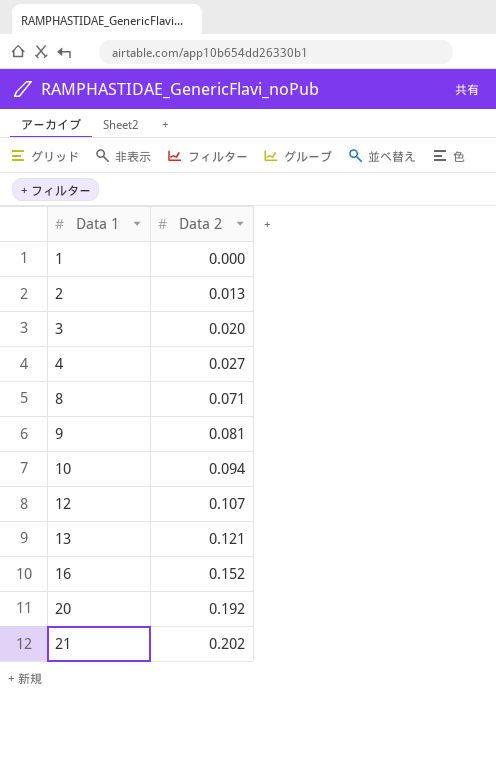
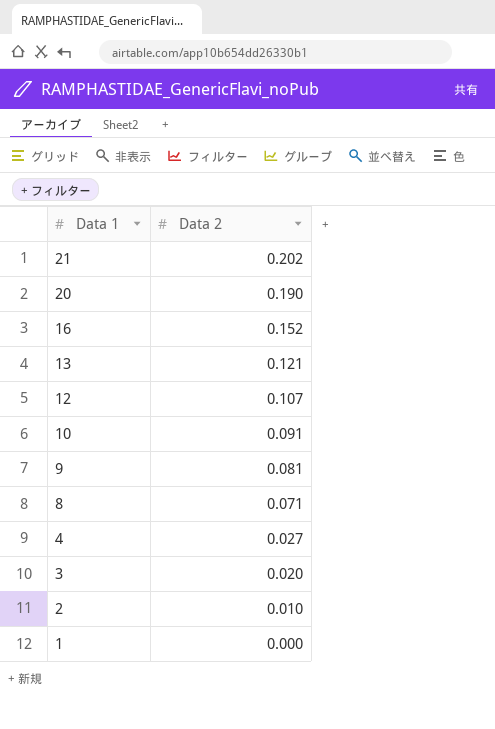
row order: Data 1 ascending -> Data 1 descending
20 | Data 2: 0.192 -> 0.190
10 | Data 2: 0.094 -> 0.091
2 | Data 2: 0.013 -> 0.010

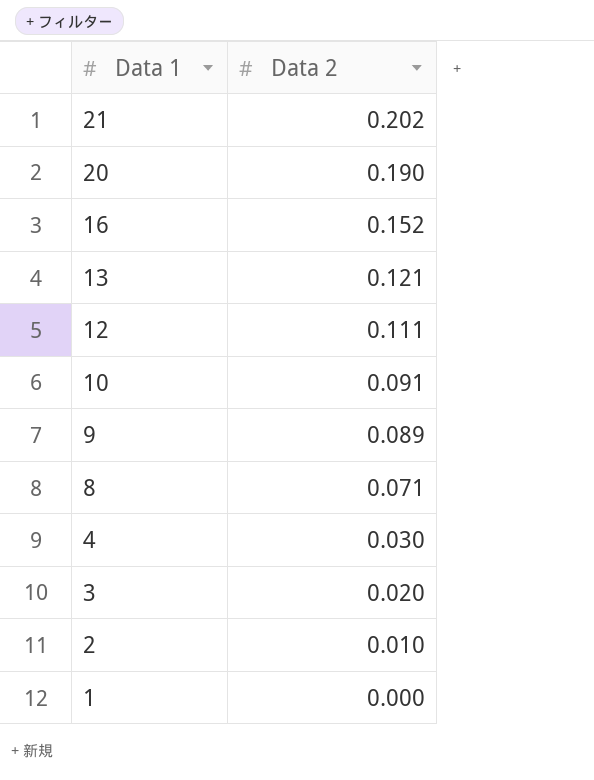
12 | Data 2: 0.107 -> 0.111
9 | Data 2: 0.081 -> 0.089
4 | Data 2: 0.027 -> 0.030

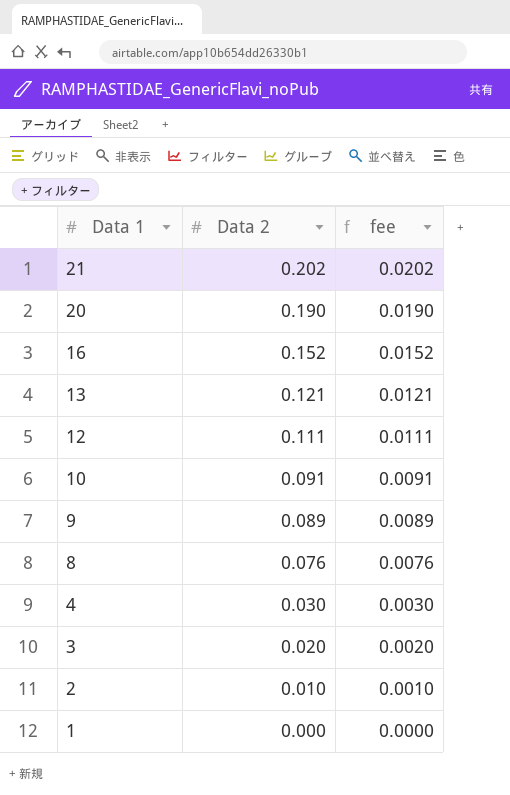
column fee | formula: none -> [Data 2] * 0.1
8 | Data 2: 0.071 -> 0.076

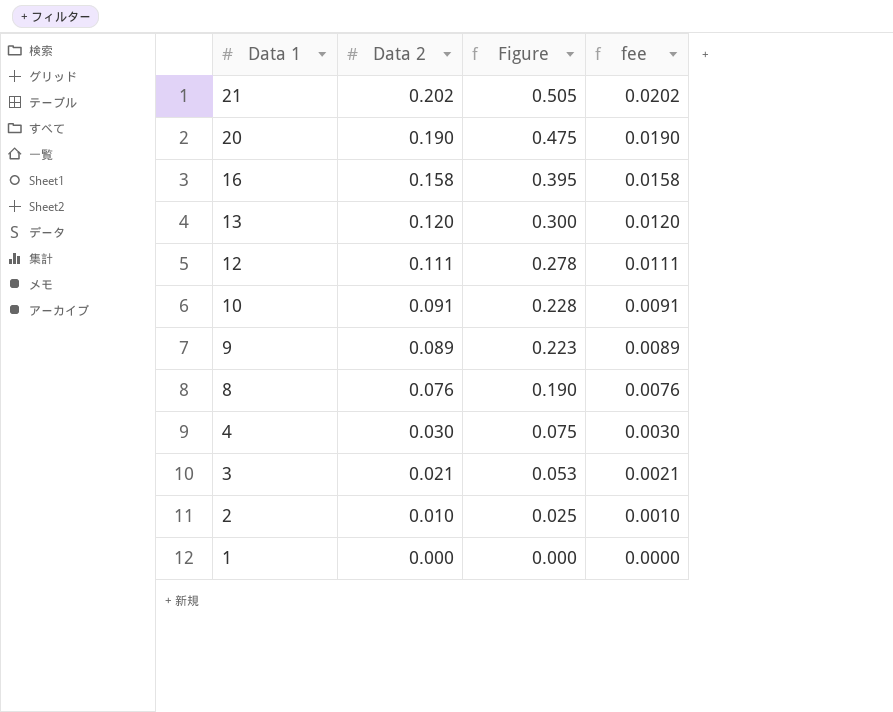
column Figure | formula: none -> [Data 2] * 2.5
16 | Data 2: 0.152 -> 0.158
16 | fee: 0.0152 -> 0.0158
13 | Data 2: 0.121 -> 0.120
13 | fee: 0.0121 -> 0.0120
3 | Data 2: 0.020 -> 0.021
3 | fee: 0.0020 -> 0.0021

